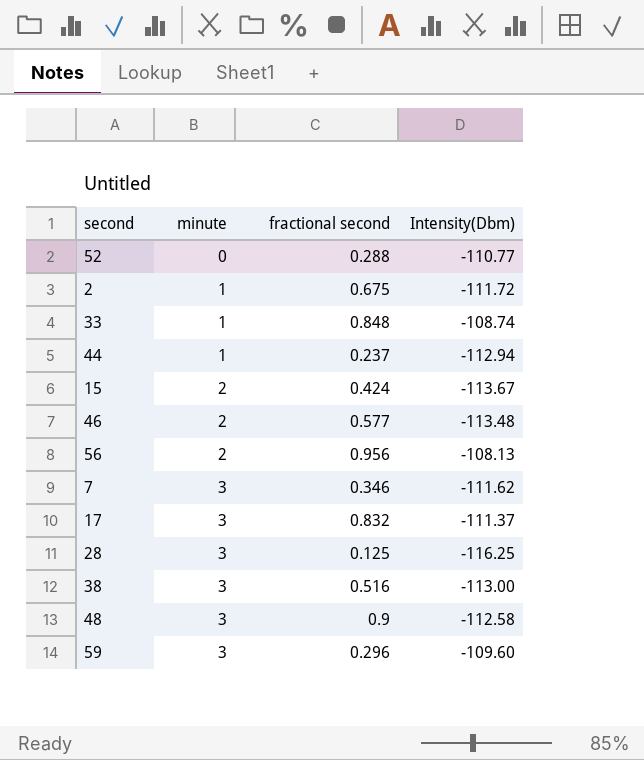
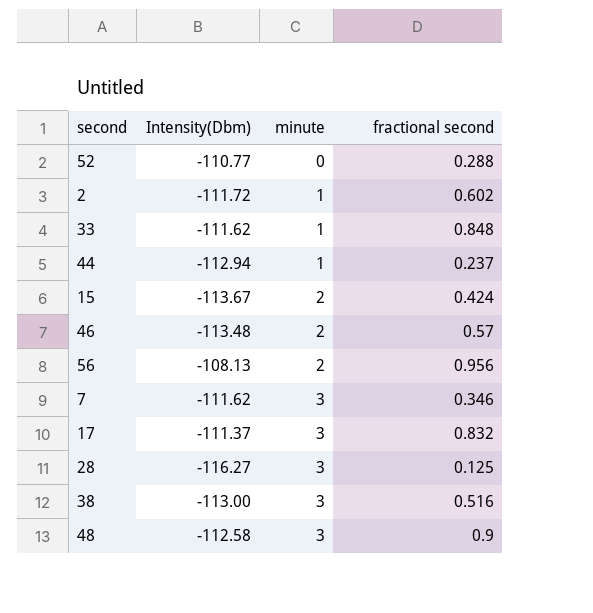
column Intensity(Dbm) | position: 4 -> 2
row 59: 3 | 0.296 | -109.60 -> none
2 | fractional second: 0.675 -> 0.602
33 | Intensity(Dbm): -108.74 -> -111.62
46 | fractional second: 0.577 -> 0.57
28 | Intensity(Dbm): -116.25 -> -116.27

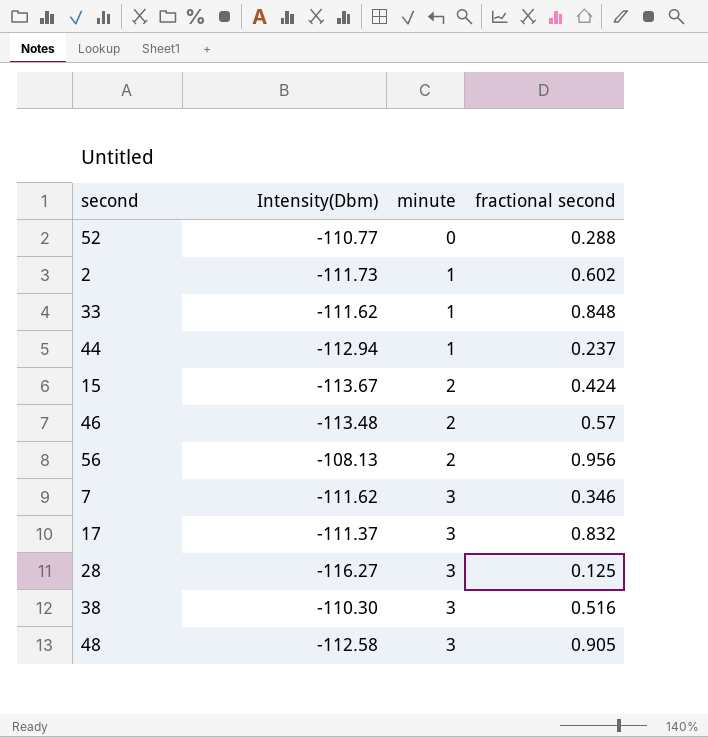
2 | Intensity(Dbm): -111.72 -> -111.73
38 | Intensity(Dbm): -113.00 -> -110.30
48 | fractional second: 0.9 -> 0.905

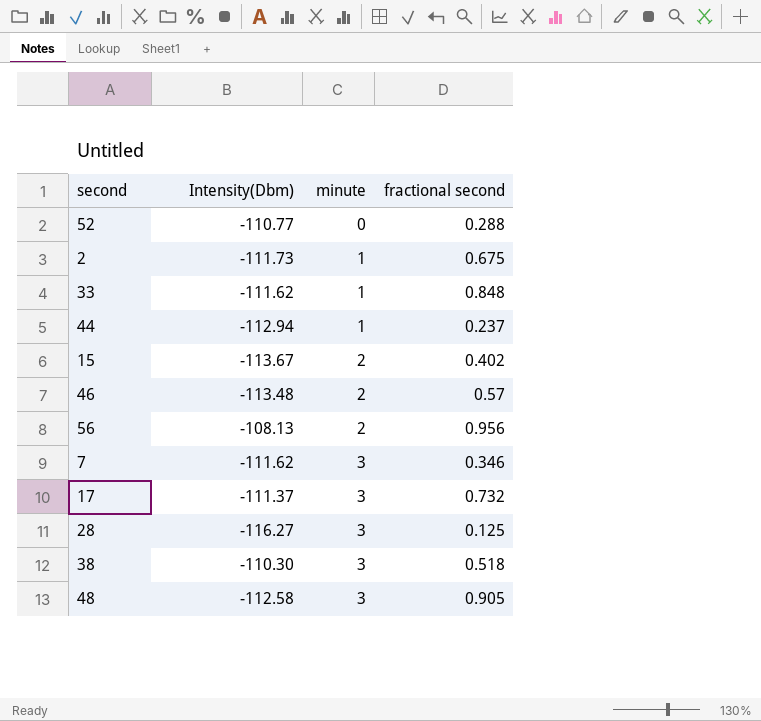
2 | fractional second: 0.602 -> 0.675
15 | fractional second: 0.424 -> 0.402
17 | fractional second: 0.832 -> 0.732
38 | fractional second: 0.516 -> 0.518

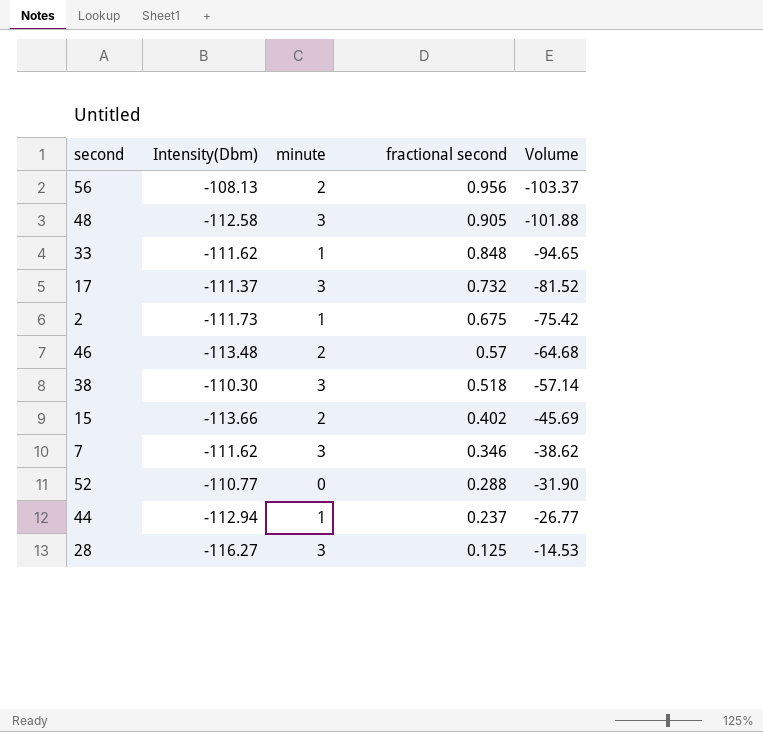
row order: minute ascending -> fractional second descending
column Volume | formula: none -> [Intensity(Dbm)] * [fractional second]
15 | Intensity(Dbm): -113.67 -> -113.66

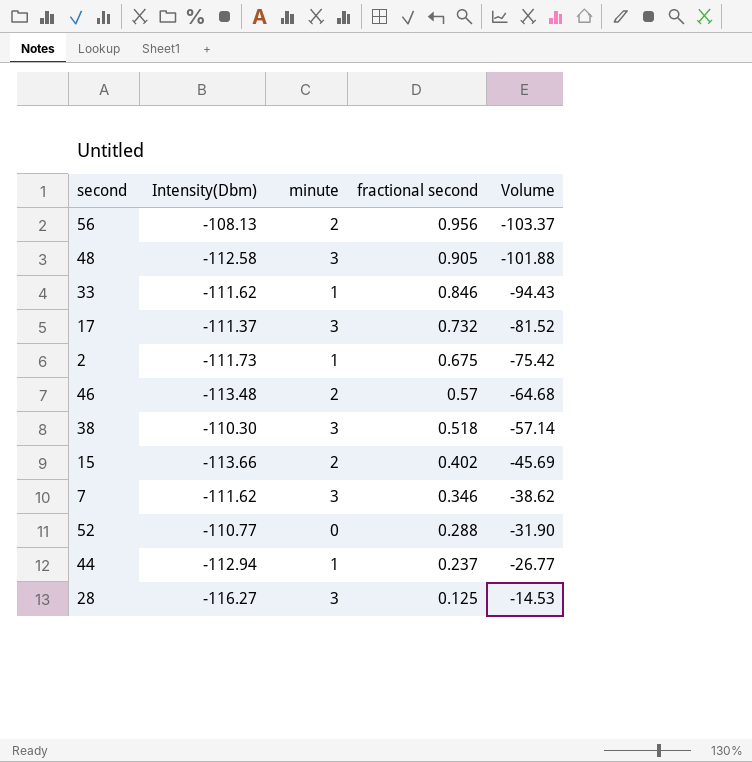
33 | fractional second: 0.848 -> 0.846
33 | Volume: -94.65 -> -94.43

